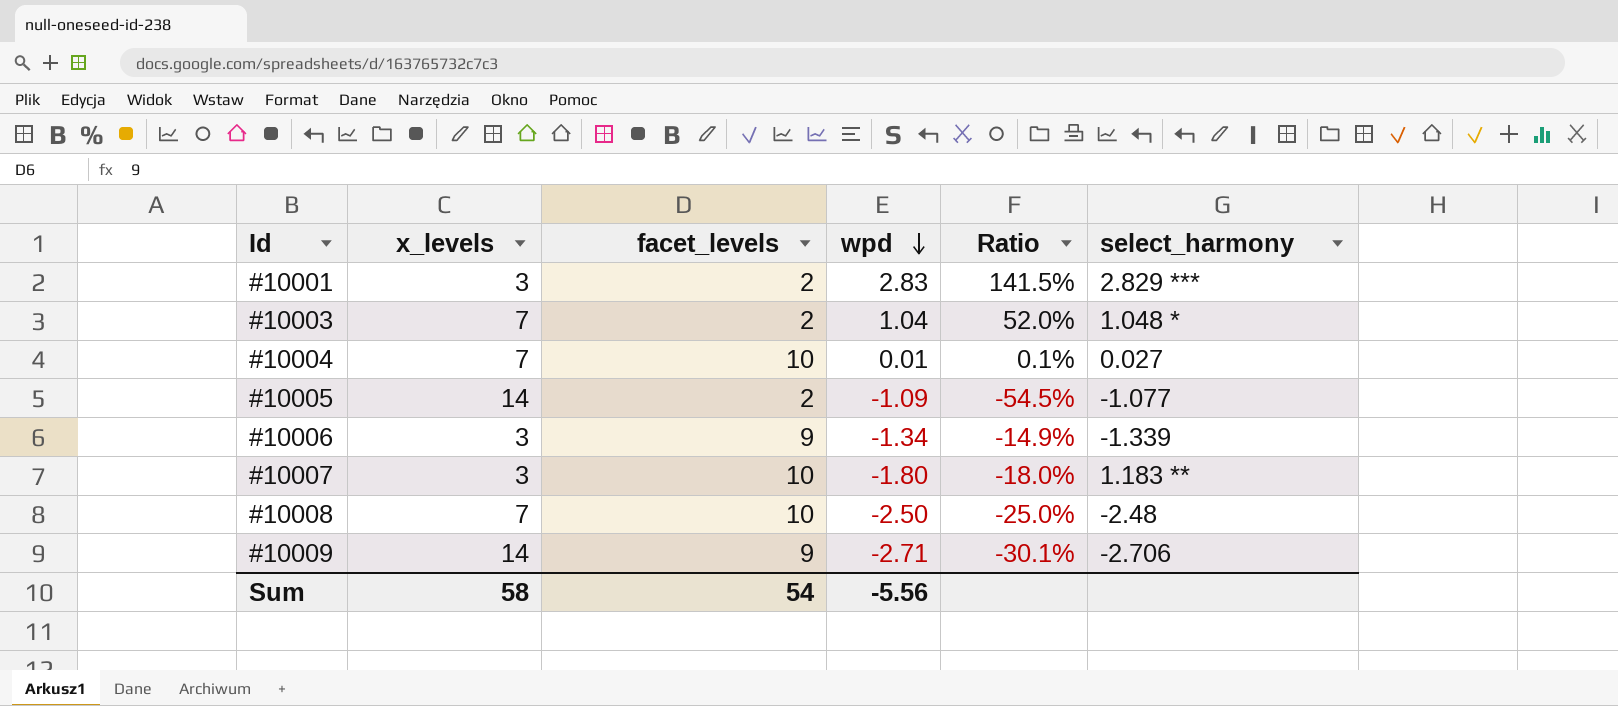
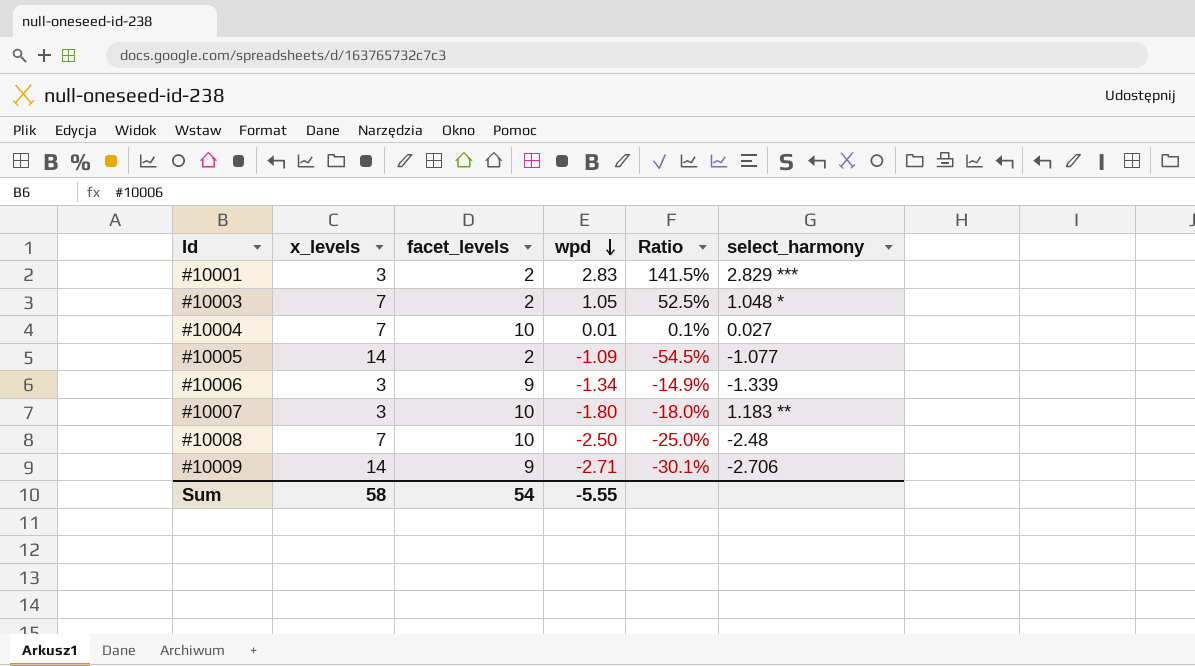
#10003 | wpd: 1.04 -> 1.05
#10003 | Ratio: 52.0% -> 52.5%
Sum | wpd: -5.56 -> -5.55

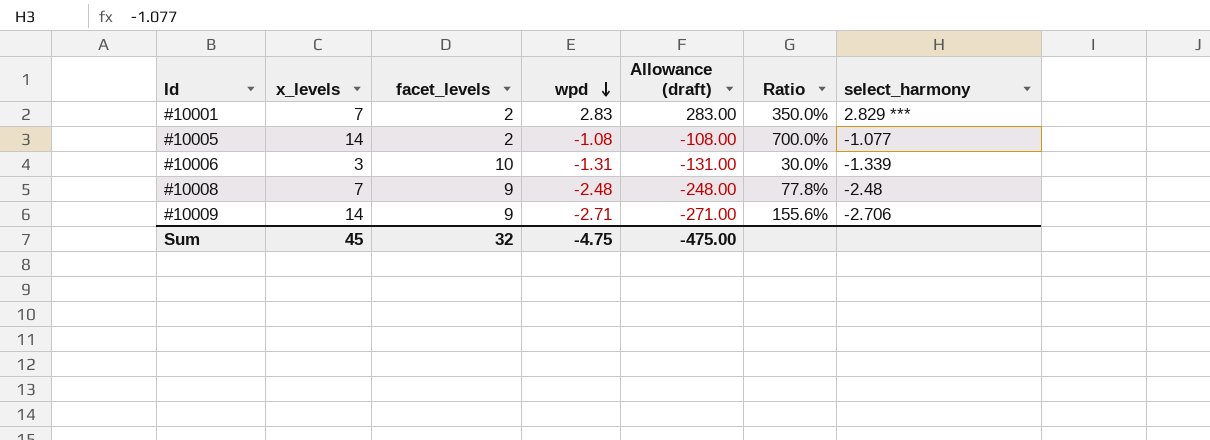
column Allowance (draft) | formula: none -> [wpd] * 100
column Ratio | formula: [wpd] / [facet_levels] -> [x_levels] / [facet_levels]
row #10003: 7 | 2 | 1.05 | 52.5% | 1.048 * -> none
row #10004: 7 | 10 | 0.01 | 0.1% | 0.027 -> none
row #10007: 3 | 10 | -1.80 | -18.0% | 1.183 ** -> none
#10001 | x_levels: 3 -> 7
#10005 | wpd: -1.09 -> -1.08
#10006 | facet_levels: 9 -> 10
#10006 | wpd: -1.34 -> -1.31
#10008 | facet_levels: 10 -> 9
#10008 | wpd: -2.50 -> -2.48
Sum | x_levels: 58 -> 45
Sum | facet_levels: 54 -> 32
Sum | wpd: -5.55 -> -4.75

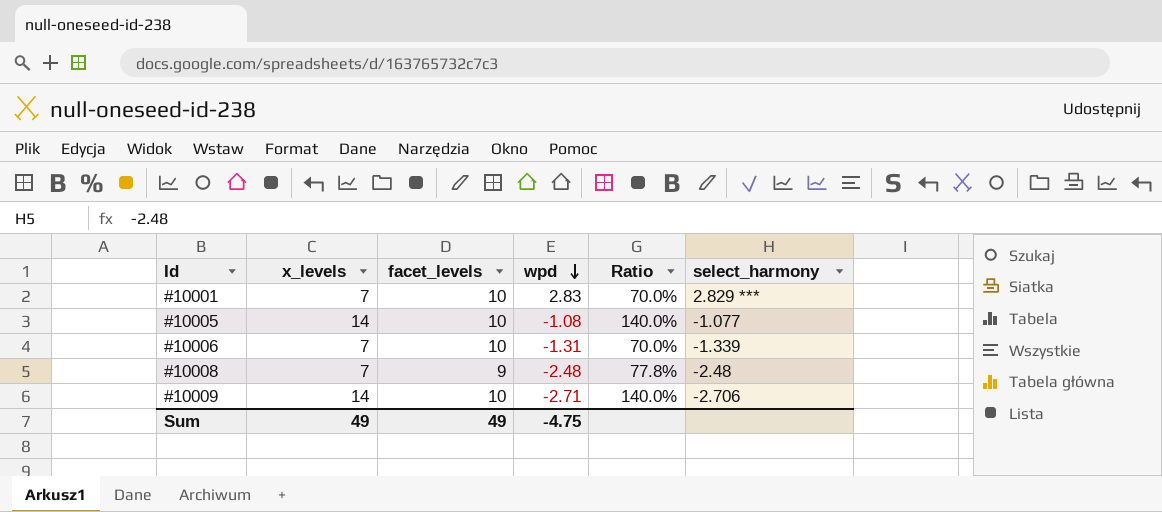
column Allowance (draft) | formula: [wpd] * 100 -> none
#10001 | facet_levels: 2 -> 10
#10001 | Ratio: 350.0% -> 70.0%
#10005 | facet_levels: 2 -> 10
#10005 | Ratio: 700.0% -> 140.0%
#10006 | x_levels: 3 -> 7
#10006 | Ratio: 30.0% -> 70.0%
#10009 | facet_levels: 9 -> 10
#10009 | Ratio: 155.6% -> 140.0%
Sum | x_levels: 45 -> 49
Sum | facet_levels: 32 -> 49

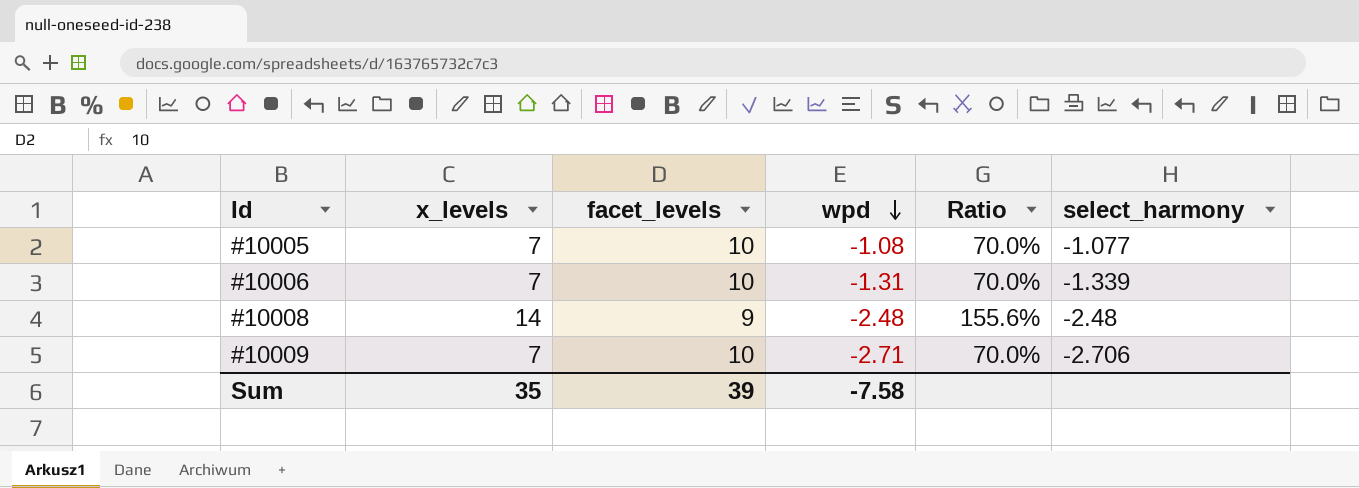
row #10001: 7 | 10 | 2.83 | 70.0% | 2.829 *** -> none
#10005 | x_levels: 14 -> 7
#10005 | Ratio: 140.0% -> 70.0%
#10008 | x_levels: 7 -> 14
#10008 | Ratio: 77.8% -> 155.6%
#10009 | x_levels: 14 -> 7
#10009 | Ratio: 140.0% -> 70.0%
Sum | x_levels: 49 -> 35
Sum | facet_levels: 49 -> 39
Sum | wpd: -4.75 -> -7.58

